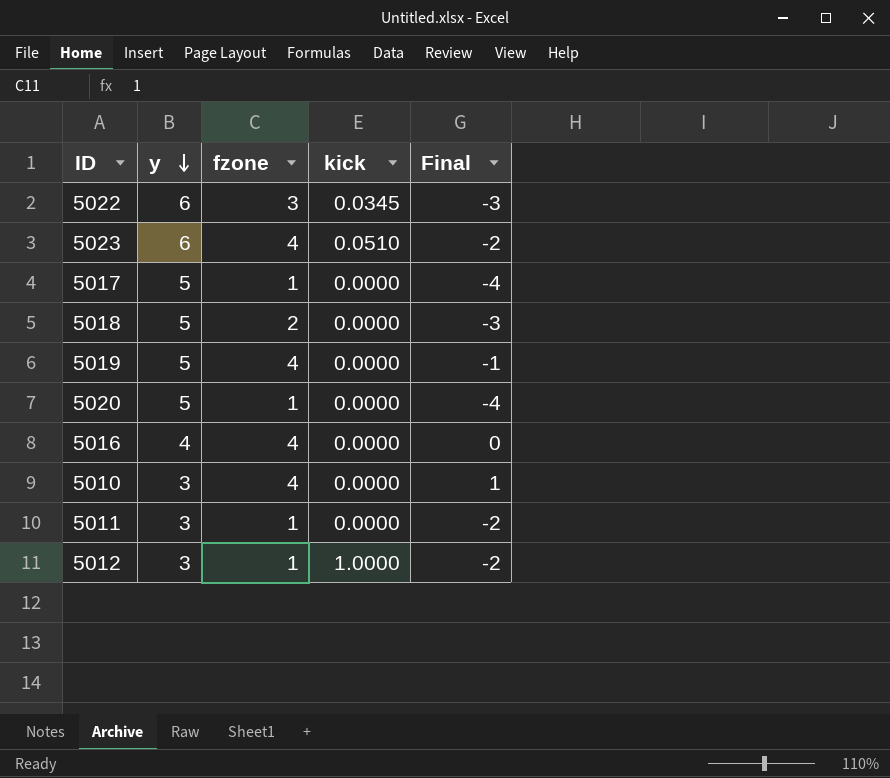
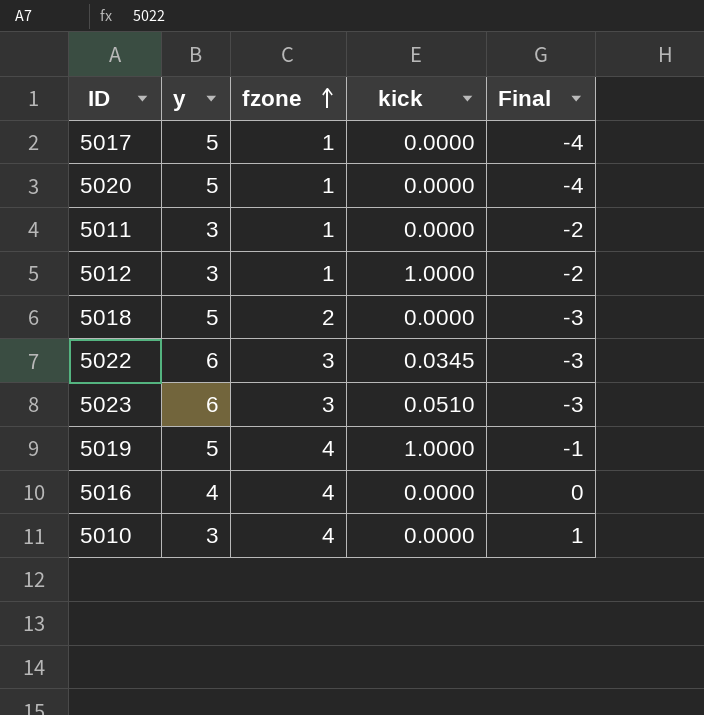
row order: y descending -> fzone ascending
5023 | fzone: 4 -> 3
5023 | Final: -2 -> -3
5019 | kick: 0.0000 -> 1.0000

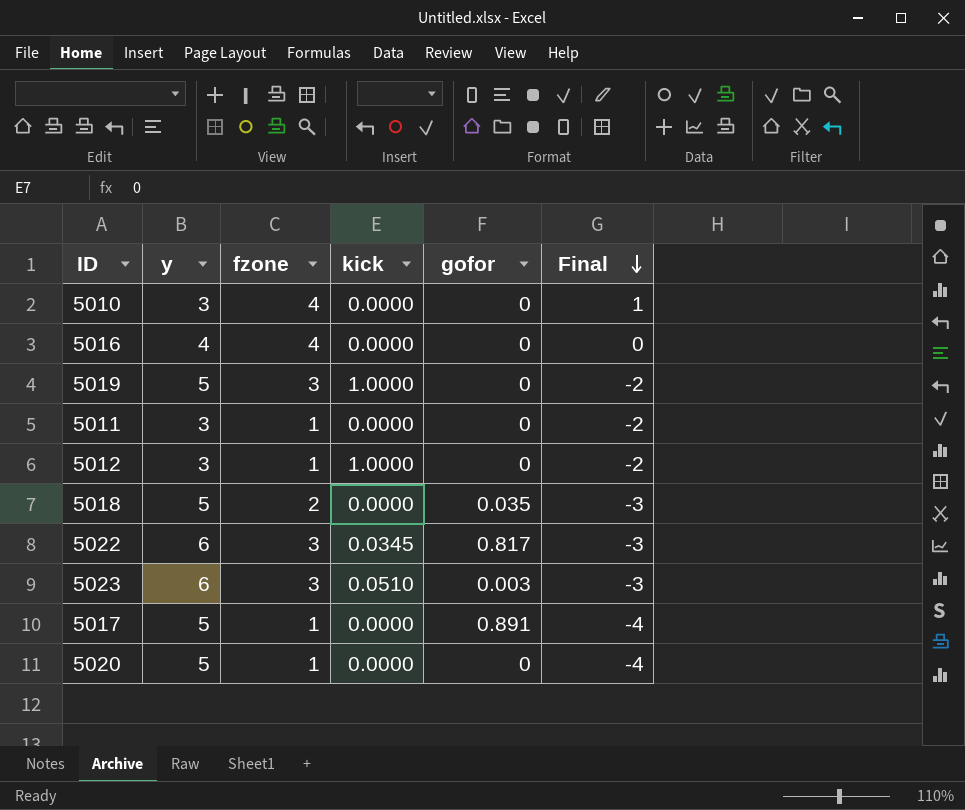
row order: fzone ascending -> Final descending
column gofor | position: none -> 5
5019 | fzone: 4 -> 3
5019 | Final: -1 -> -2

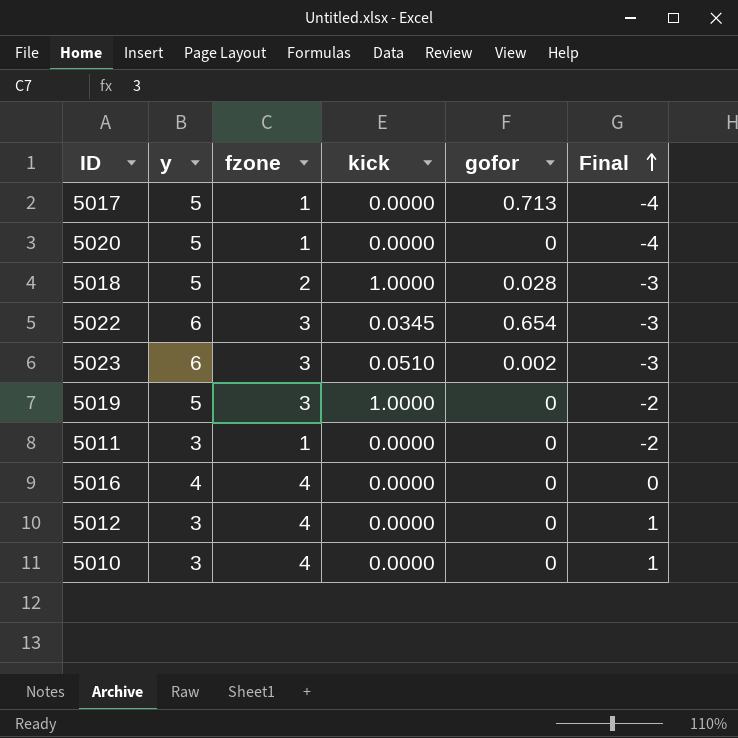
row order: Final descending -> Final ascending
5017 | gofor: 0.891 -> 0.713
5018 | kick: 0.0000 -> 1.0000
5018 | gofor: 0.035 -> 0.028
5022 | gofor: 0.817 -> 0.654
5023 | gofor: 0.003 -> 0.002
5012 | fzone: 1 -> 4
5012 | kick: 1.0000 -> 0.0000
5012 | Final: -2 -> 1

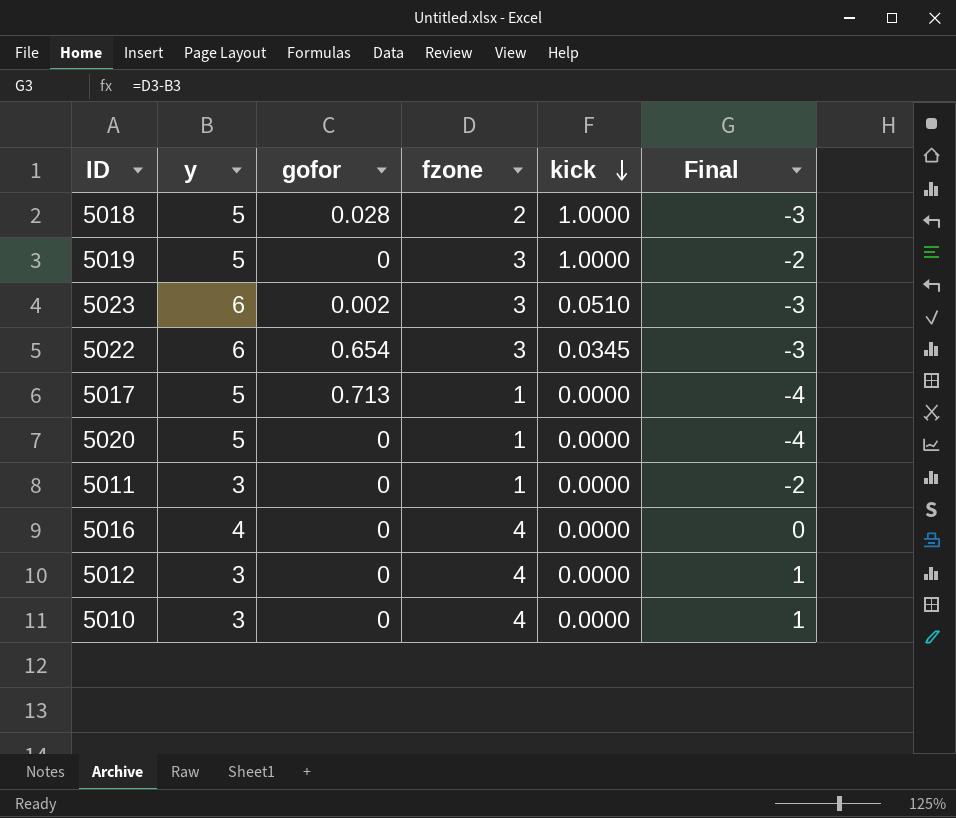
row order: Final ascending -> kick descending
column gofor | position: 5 -> 3

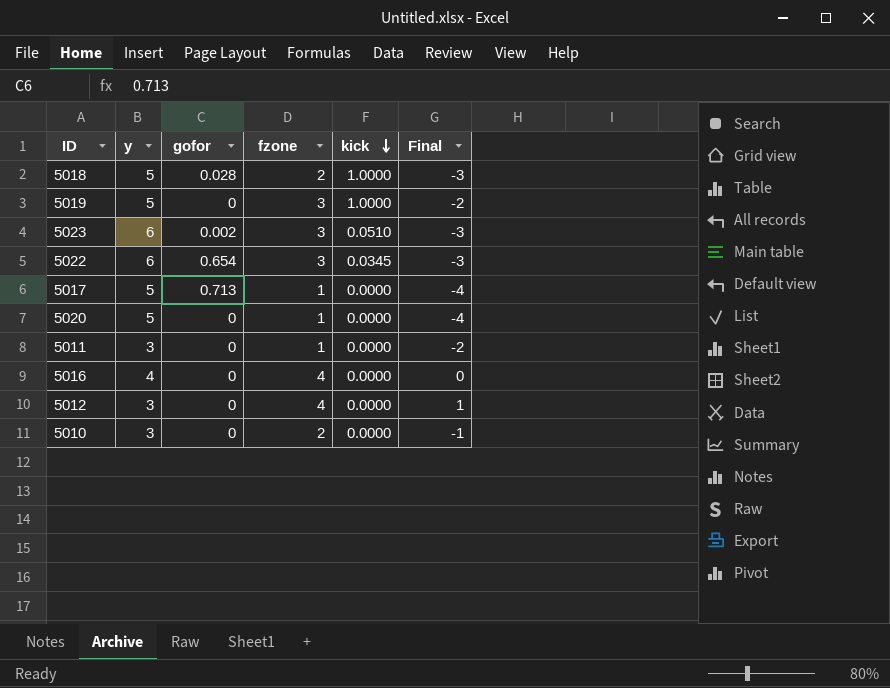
5010 | fzone: 4 -> 2
5010 | Final: 1 -> -1

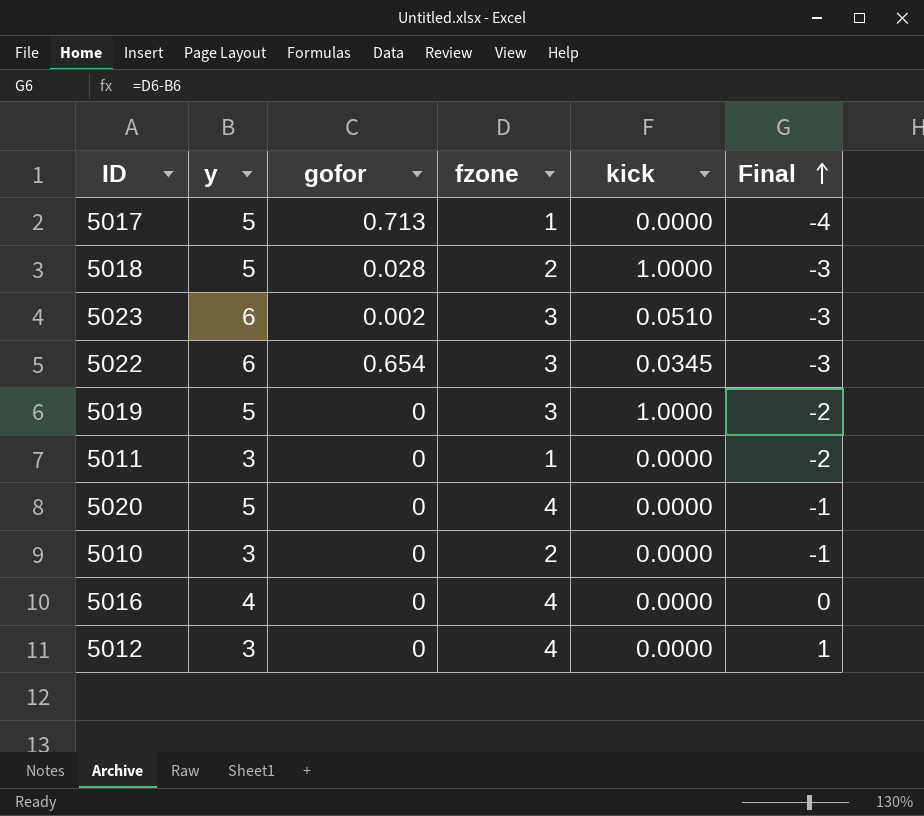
row order: kick descending -> Final ascending
5020 | fzone: 1 -> 4
5020 | Final: -4 -> -1

